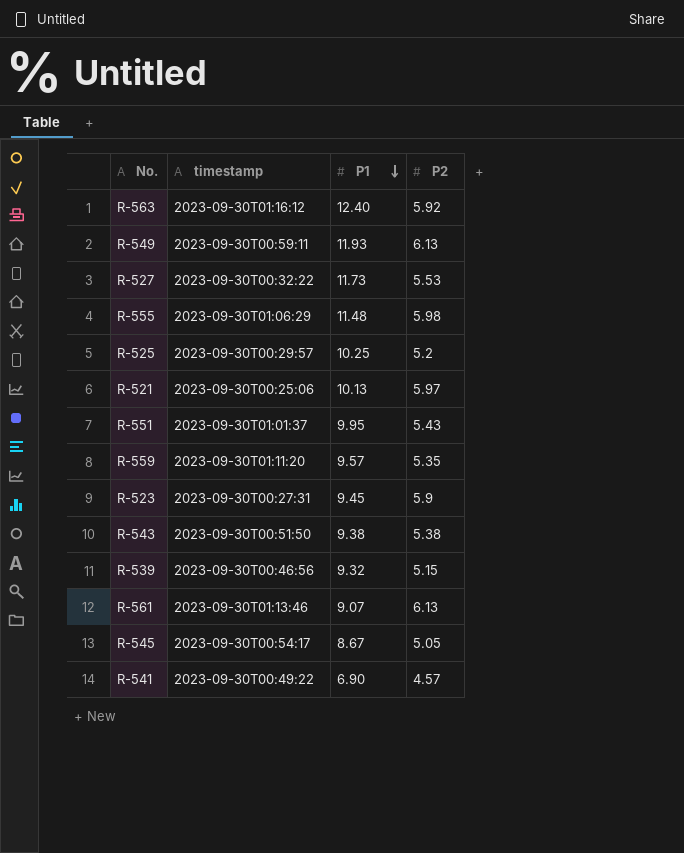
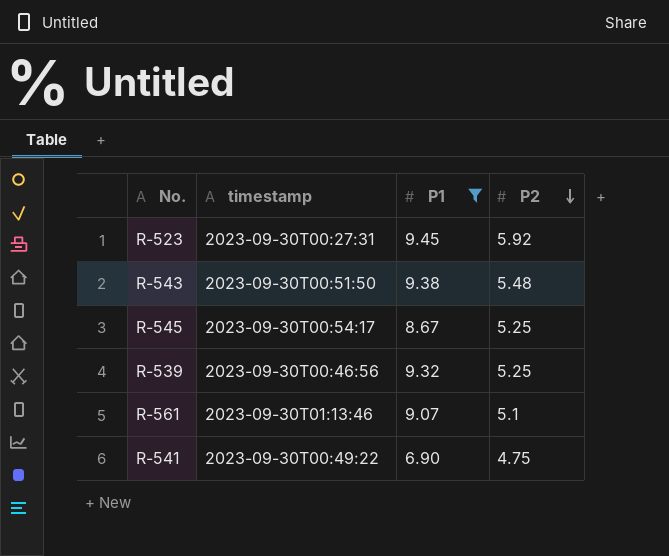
filter: none -> P1 <= 9.45
row order: P1 descending -> P2 descending
R-523 | P2: 5.9 -> 5.92
R-543 | P2: 5.38 -> 5.48
R-545 | P2: 5.05 -> 5.25
R-539 | P2: 5.15 -> 5.25
R-561 | P2: 6.13 -> 5.1
R-541 | P2: 4.57 -> 4.75

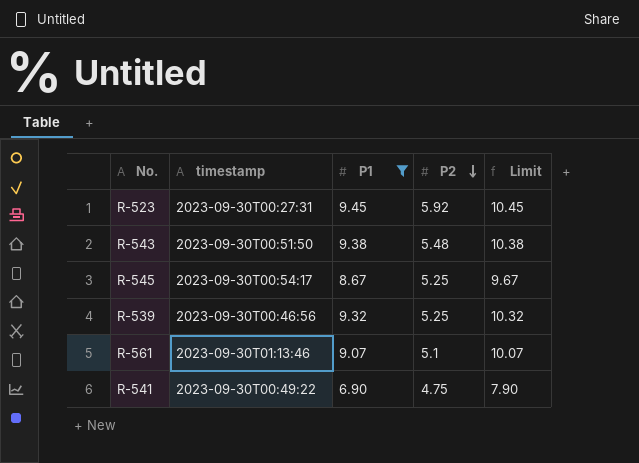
column Limit | formula: none -> [P1] + 1

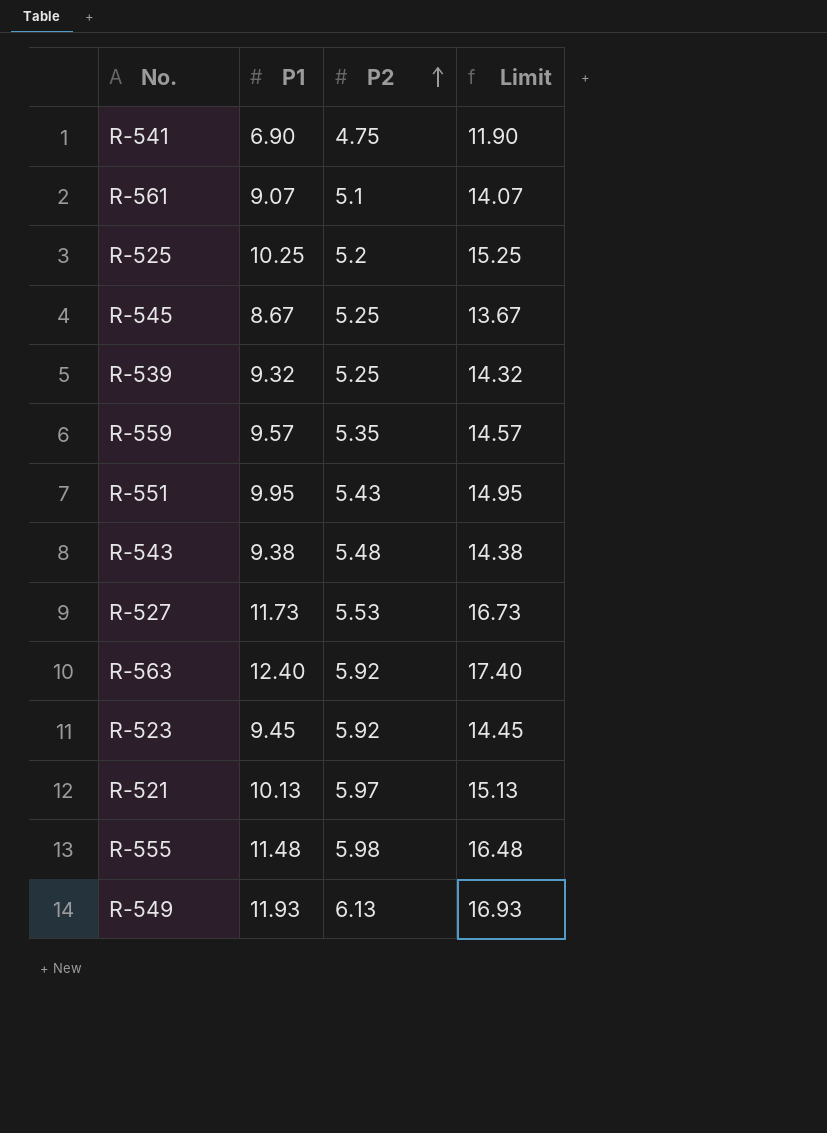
filter: P1 <= 9.45 -> none
row order: P2 descending -> P2 ascending
column timestamp | position: 2 -> none
column Limit | formula: [P1] + 1 -> [P1] + 5

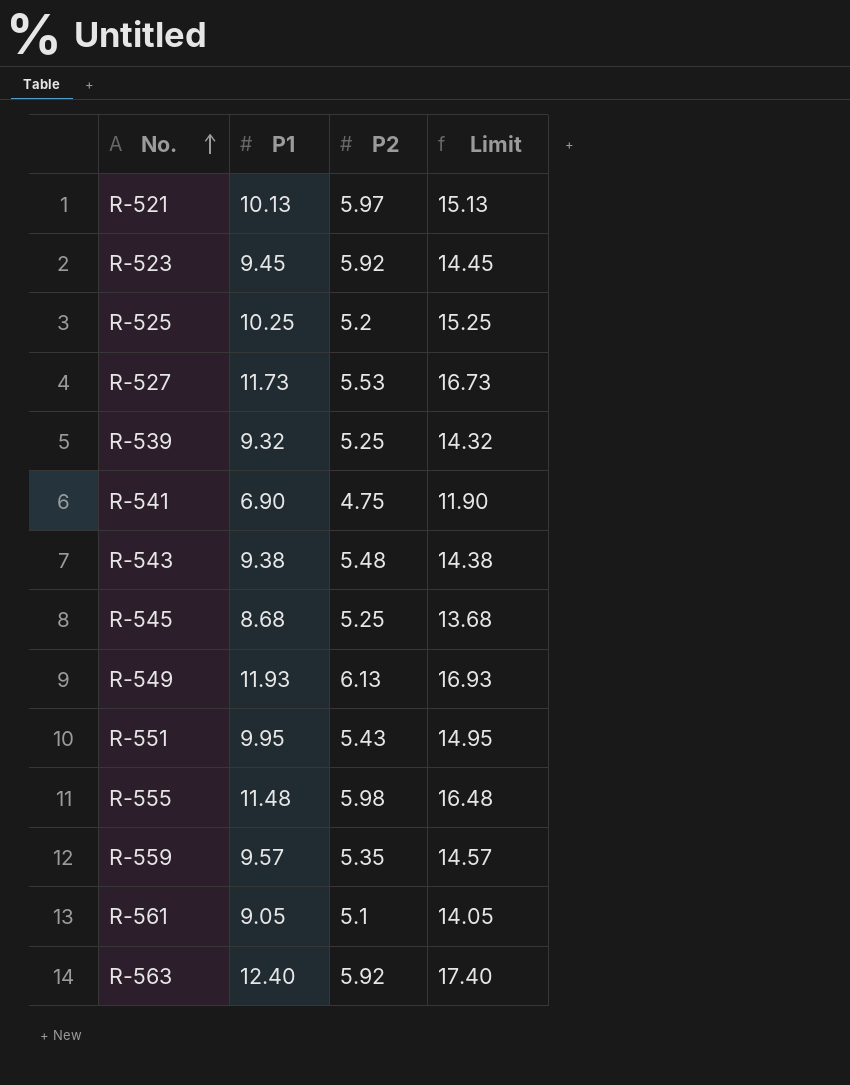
row order: P2 ascending -> No. ascending
R-545 | P1: 8.67 -> 8.68
R-545 | Limit: 13.67 -> 13.68
R-561 | P1: 9.07 -> 9.05
R-561 | Limit: 14.07 -> 14.05

